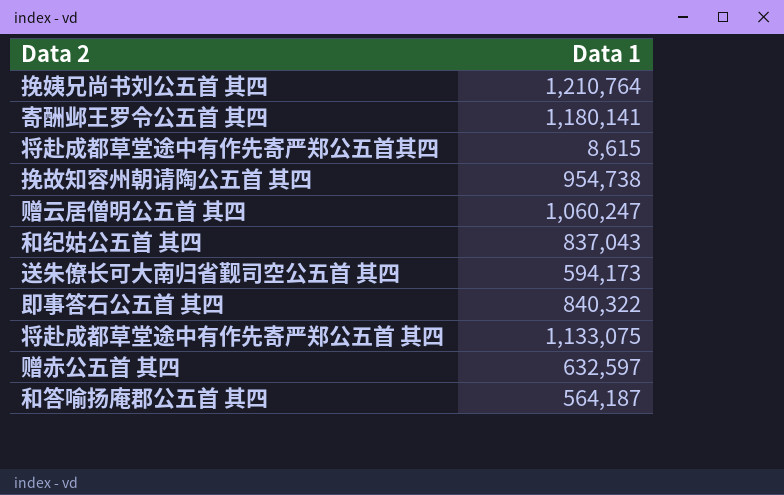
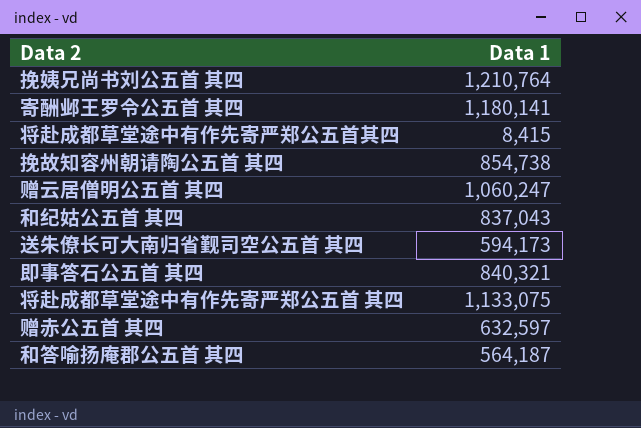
将赴成都草堂途中有作先寄严郑公五首其四 | Data 1: 8,615 -> 8,415
挽故知容州朝请陶公五首 其四 | Data 1: 954,738 -> 854,738
即事答石公五首 其四 | Data 1: 840,322 -> 840,321

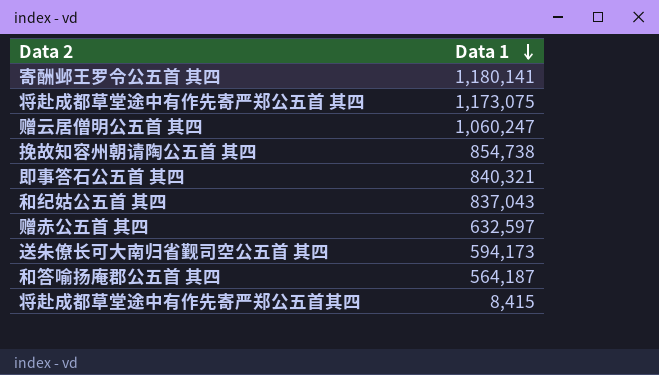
row order: none -> Data 1 descending
row 挽姨兄尚书刘公五首 其四: 1,210,764 -> none
将赴成都草堂途中有作先寄严郑公五首 其四 | Data 1: 1,133,075 -> 1,173,075

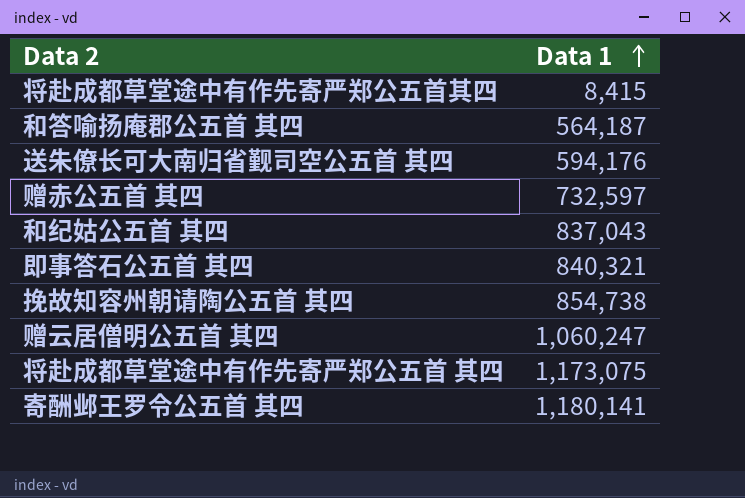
row order: Data 1 descending -> Data 1 ascending
送朱僚长可大南归省觐司空公五首 其四 | Data 1: 594,173 -> 594,176
赠赤公五首 其四 | Data 1: 632,597 -> 732,597

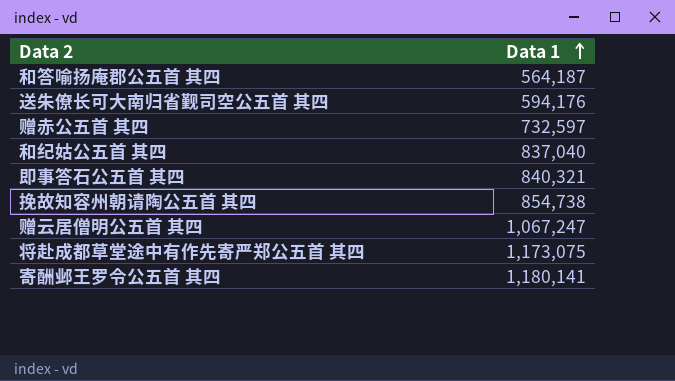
row 将赴成都草堂途中有作先寄严郑公五首其四: 8,415 -> none
和纪姑公五首 其四 | Data 1: 837,043 -> 837,040
赠云居僧明公五首 其四 | Data 1: 1,060,247 -> 1,067,247

